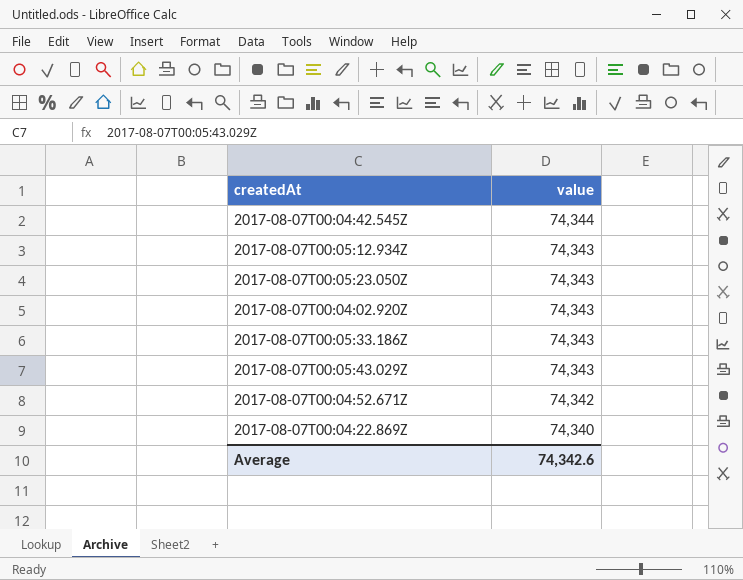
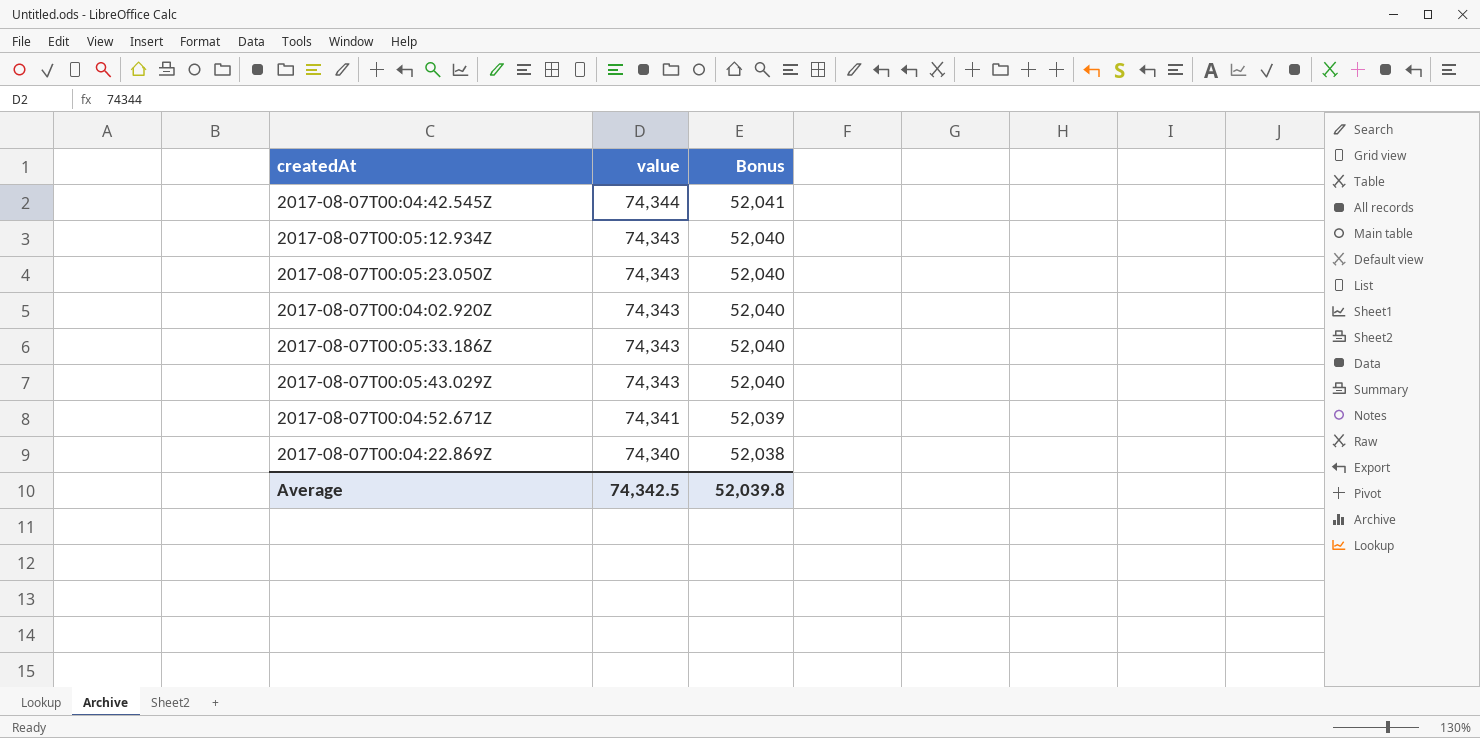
column Bonus | formula: none -> [value] * 0.7
2017-08-07T00:04:52.671Z | value: 74,342 -> 74,341
Average | value: 74,342.6 -> 74,342.5

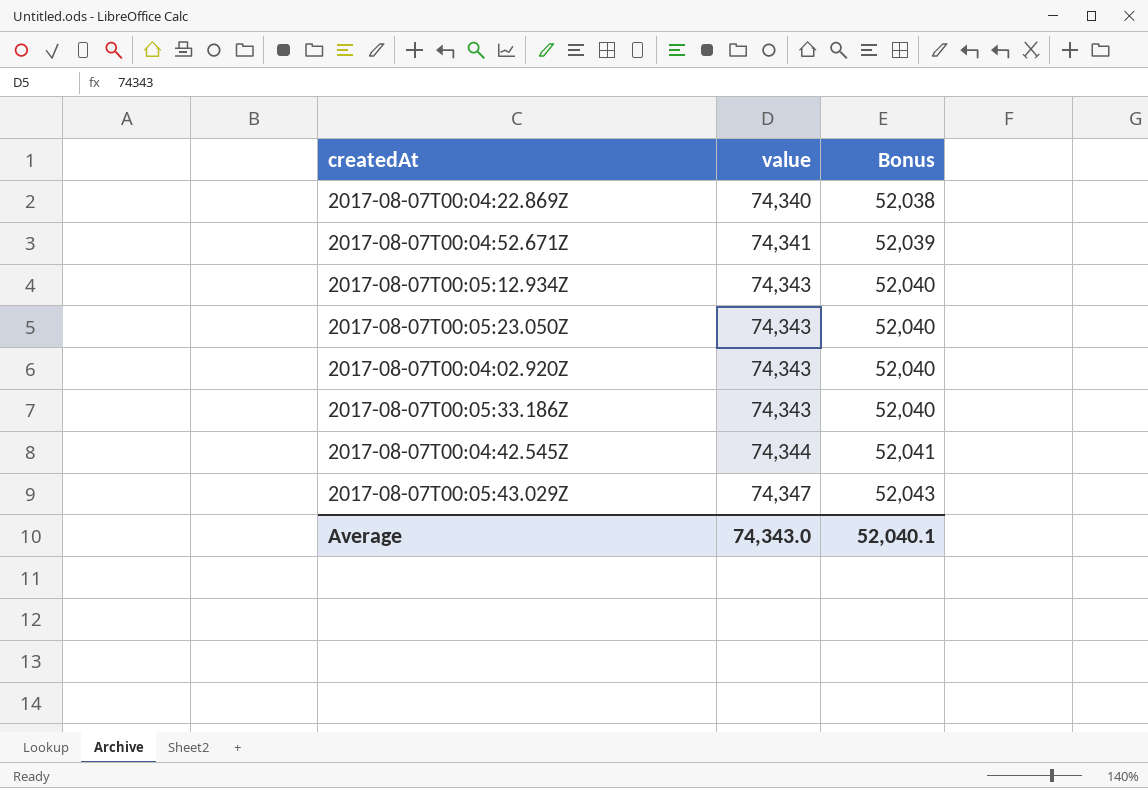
row order: value descending -> value ascending
2017-08-07T00:05:43.029Z | value: 74,343 -> 74,347
2017-08-07T00:05:43.029Z | Bonus: 52,040 -> 52,043
Average | value: 74,342.5 -> 74,343.0
Average | Bonus: 52,039.8 -> 52,040.1

